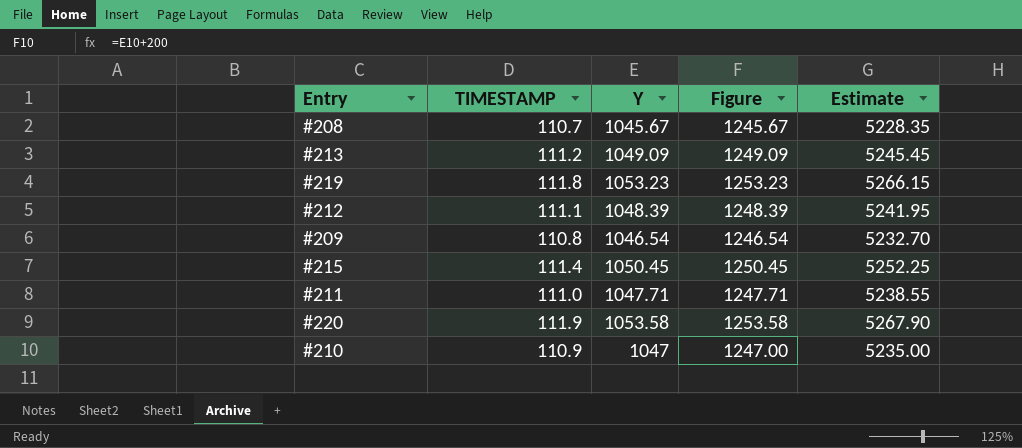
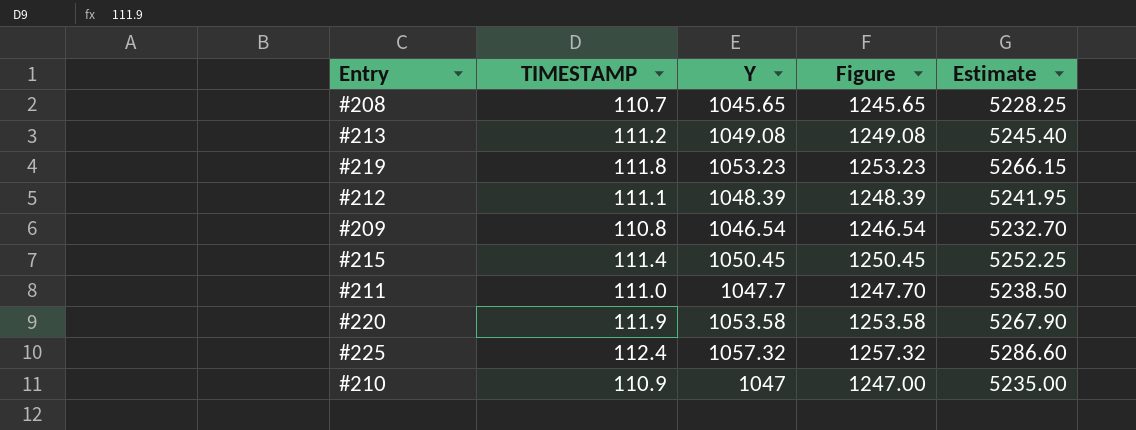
#208 | Y: 1045.67 -> 1045.65
#208 | Figure: 1245.67 -> 1245.65
#208 | Estimate: 5228.35 -> 5228.25
#213 | Y: 1049.09 -> 1049.08
#213 | Figure: 1249.09 -> 1249.08
#213 | Estimate: 5245.45 -> 5245.40
#211 | Y: 1047.71 -> 1047.7
#211 | Figure: 1247.71 -> 1247.70
#211 | Estimate: 5238.55 -> 5238.50
row #225: none -> 112.4 | 1057.32 | 1257.32 | 5286.60

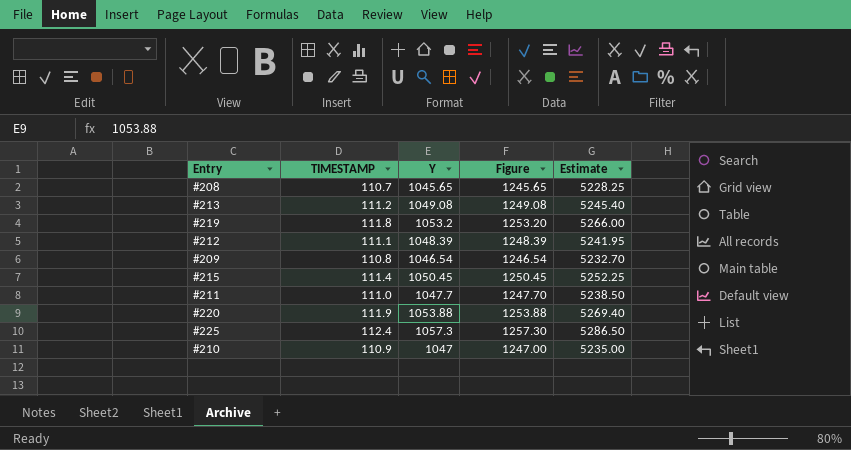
#219 | Y: 1053.23 -> 1053.2
#219 | Figure: 1253.23 -> 1253.20
#219 | Estimate: 5266.15 -> 5266.00
#220 | Y: 1053.58 -> 1053.88
#220 | Figure: 1253.58 -> 1253.88
#220 | Estimate: 5267.90 -> 5269.40
#225 | Y: 1057.32 -> 1057.3
#225 | Figure: 1257.32 -> 1257.30
#225 | Estimate: 5286.60 -> 5286.50

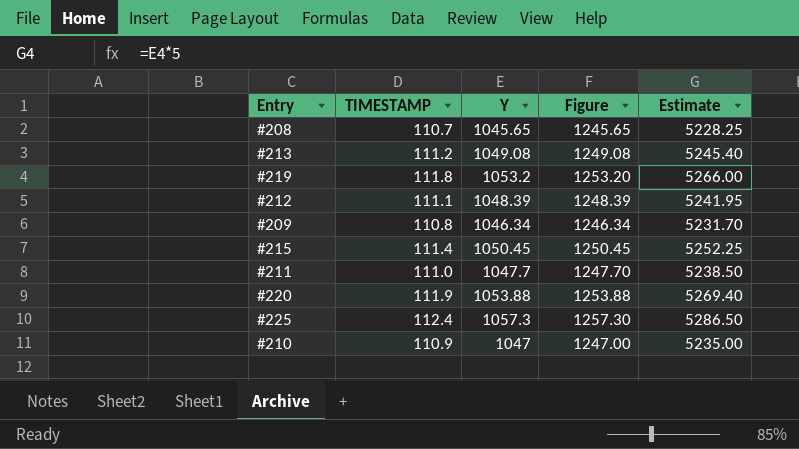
#209 | Y: 1046.54 -> 1046.34
#209 | Figure: 1246.54 -> 1246.34
#209 | Estimate: 5232.70 -> 5231.70

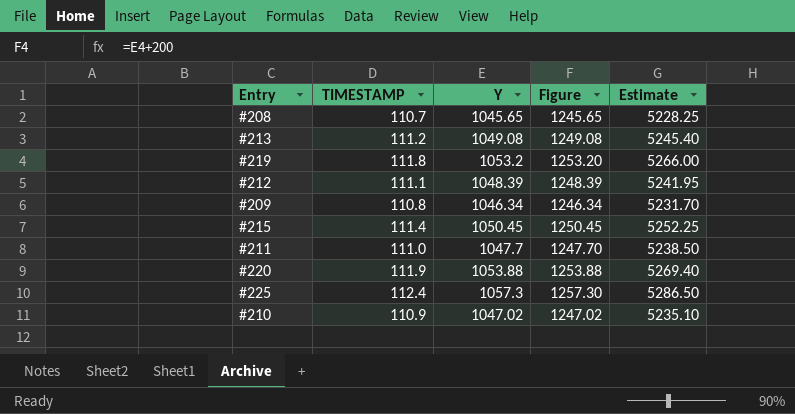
#210 | Y: 1047 -> 1047.02
#210 | Figure: 1247.00 -> 1247.02
#210 | Estimate: 5235.00 -> 5235.10

